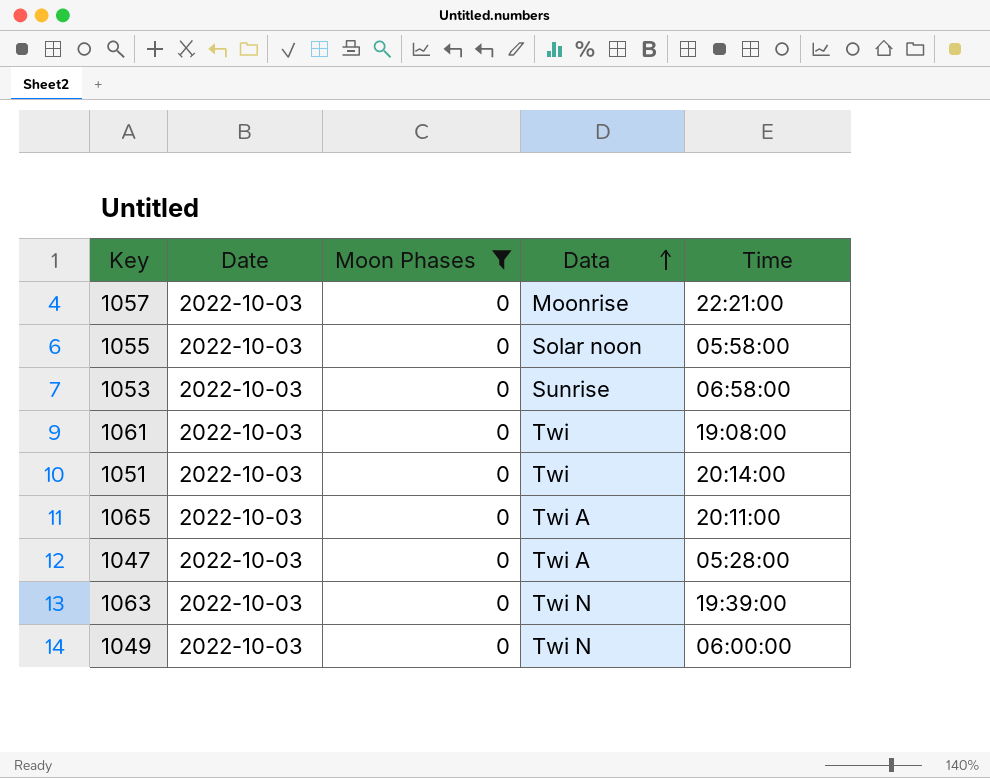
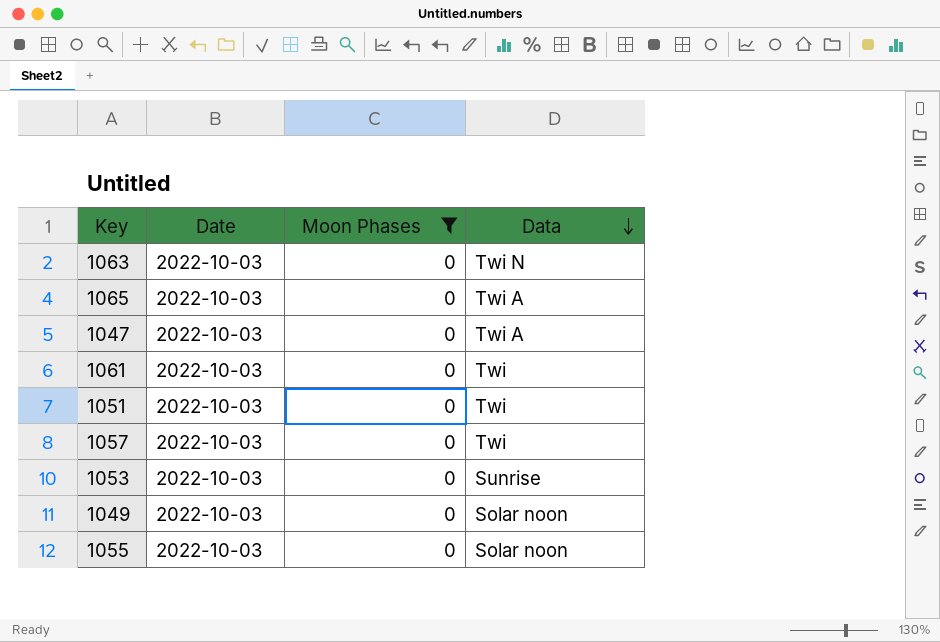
row order: Data ascending -> Data descending
column Time | position: 5 -> none
1057 | Data: Moonrise -> Twi
1049 | Data: Twi N -> Solar noon

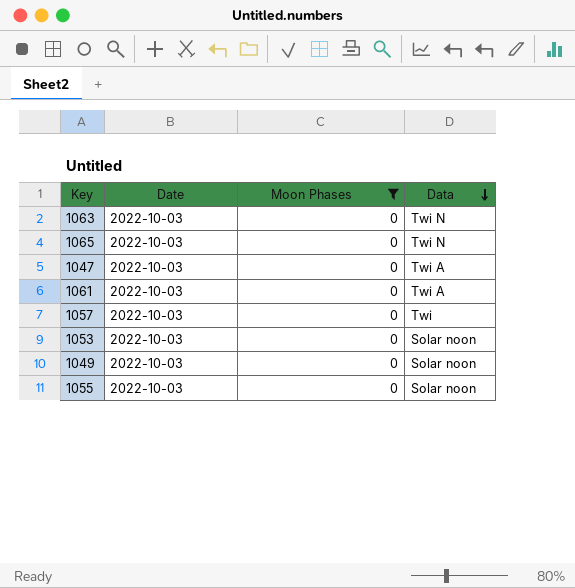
row 1051: 2022-10-03 | 0 | Twi -> none
1065 | Data: Twi A -> Twi N
1061 | Data: Twi -> Twi A
1053 | Data: Sunrise -> Solar noon

